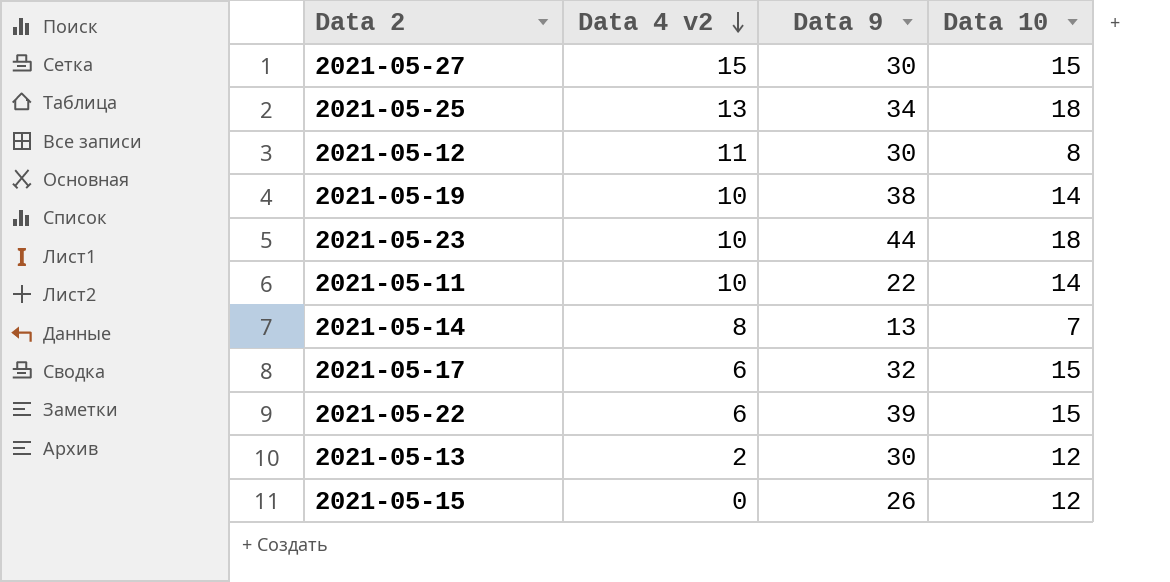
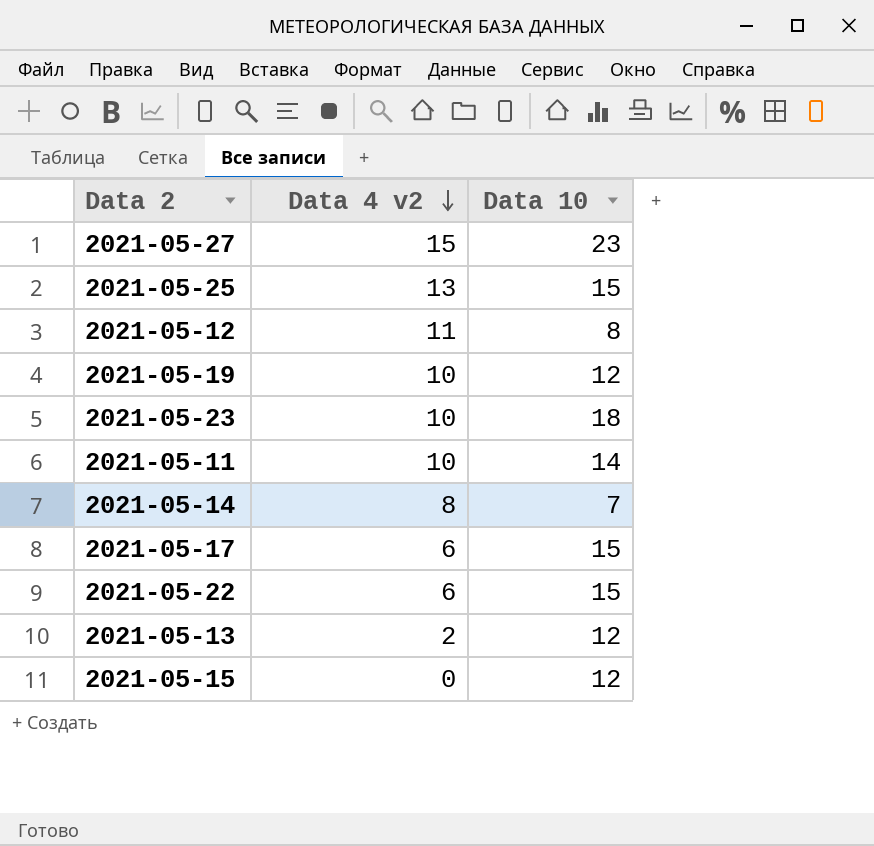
column Data 9 | position: 3 -> none
2021-05-27 | Data 10: 15 -> 23
2021-05-25 | Data 10: 18 -> 15
2021-05-19 | Data 10: 14 -> 12

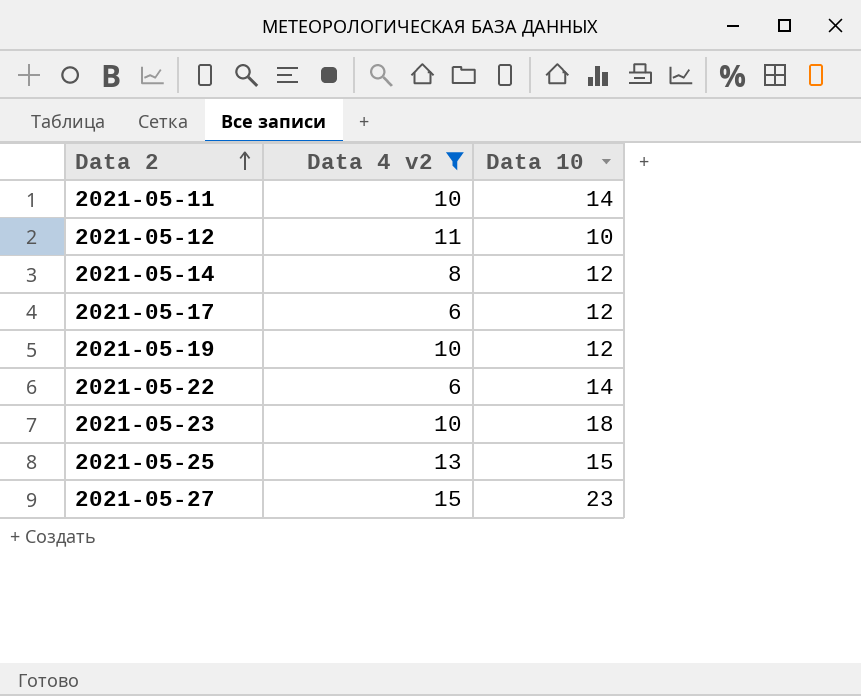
filter: none -> Data 4 v2 >= 6
row order: Data 4 v2 descending -> Data 2 ascending
2021-05-12 | Data 10: 8 -> 10
2021-05-14 | Data 10: 7 -> 12
2021-05-17 | Data 10: 15 -> 12
2021-05-22 | Data 10: 15 -> 14

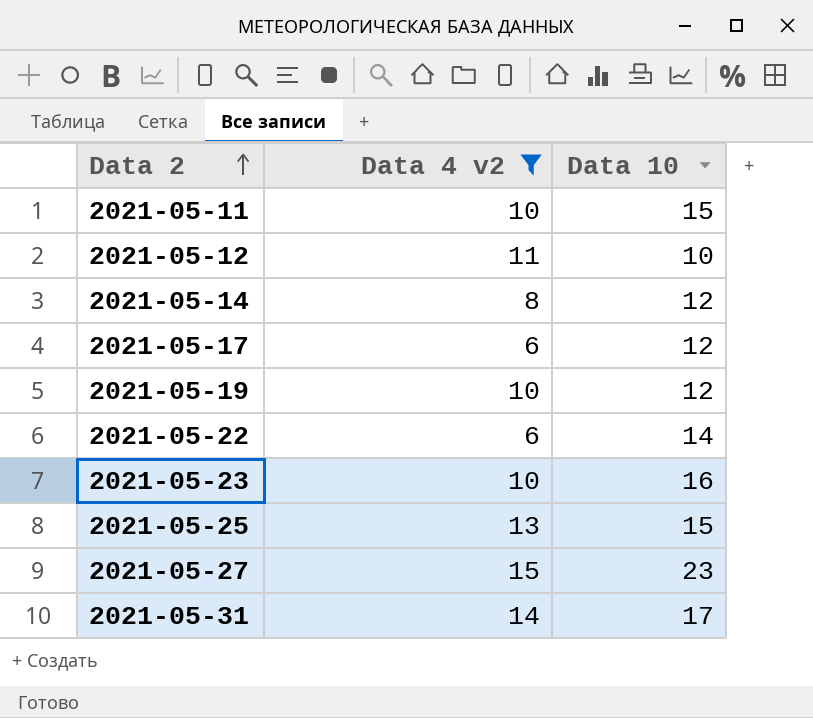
2021-05-11 | Data 10: 14 -> 15
2021-05-23 | Data 10: 18 -> 16
row 2021-05-31: none -> 14 | 17

